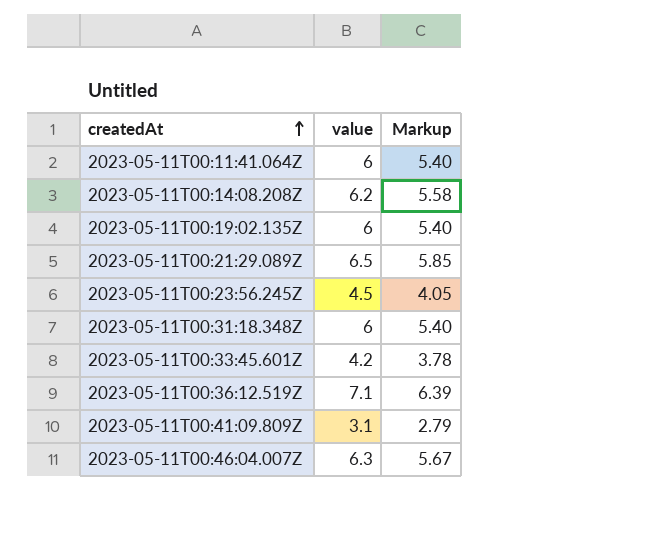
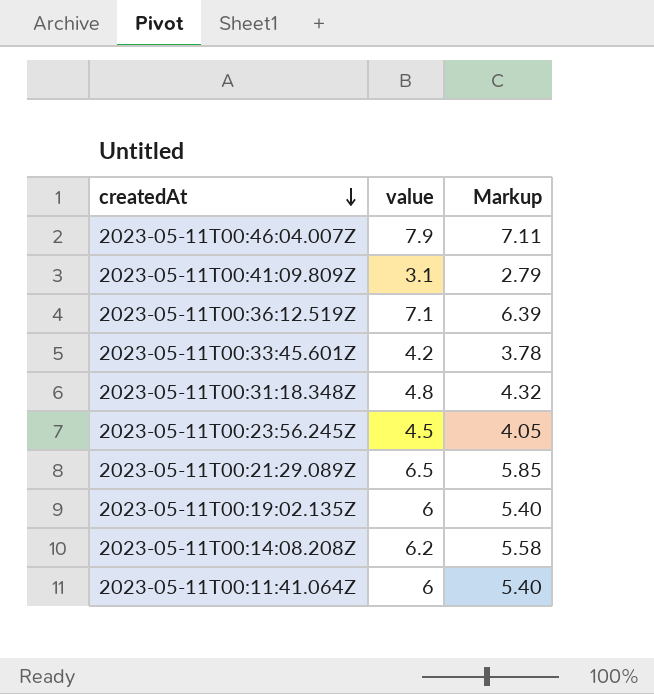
row order: createdAt ascending -> createdAt descending
2023-05-11T00:46:04.007Z | value: 6.3 -> 7.9
2023-05-11T00:46:04.007Z | Markup: 5.67 -> 7.11
2023-05-11T00:31:18.348Z | value: 6 -> 4.8
2023-05-11T00:31:18.348Z | Markup: 5.40 -> 4.32

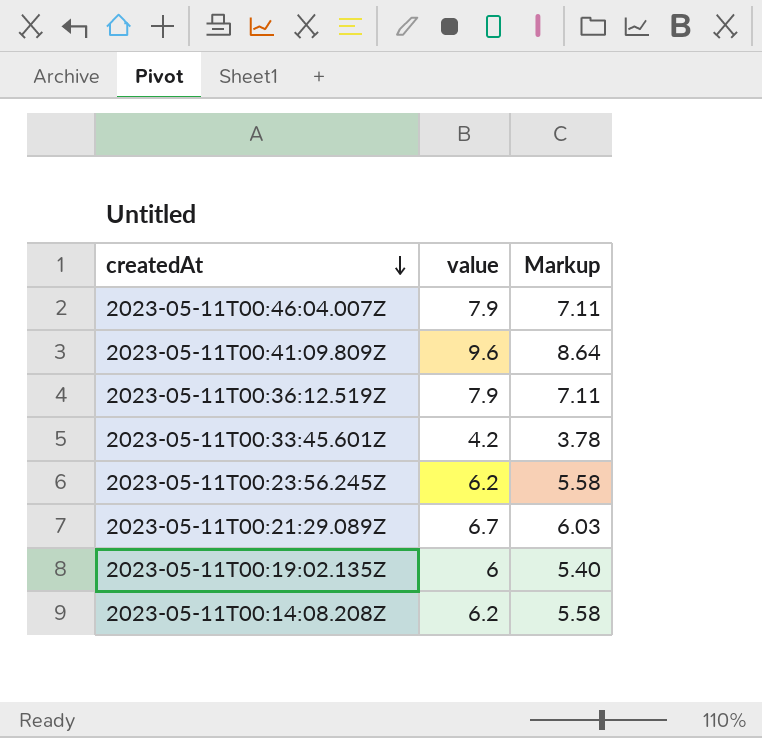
row 2023-05-11T00:31:18.348Z: 4.8 | 4.32 -> none
row 2023-05-11T00:11:41.064Z: 6 | 5.40 -> none
2023-05-11T00:41:09.809Z | value: 3.1 -> 9.6
2023-05-11T00:41:09.809Z | Markup: 2.79 -> 8.64
2023-05-11T00:36:12.519Z | value: 7.1 -> 7.9
2023-05-11T00:36:12.519Z | Markup: 6.39 -> 7.11
2023-05-11T00:23:56.245Z | value: 4.5 -> 6.2
2023-05-11T00:23:56.245Z | Markup: 4.05 -> 5.58
2023-05-11T00:21:29.089Z | value: 6.5 -> 6.7
2023-05-11T00:21:29.089Z | Markup: 5.85 -> 6.03

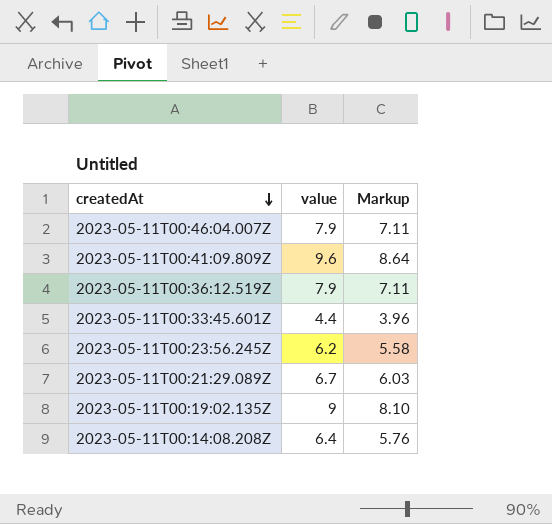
2023-05-11T00:33:45.601Z | value: 4.2 -> 4.4
2023-05-11T00:33:45.601Z | Markup: 3.78 -> 3.96
2023-05-11T00:19:02.135Z | value: 6 -> 9
2023-05-11T00:19:02.135Z | Markup: 5.40 -> 8.10
2023-05-11T00:14:08.208Z | value: 6.2 -> 6.4
2023-05-11T00:14:08.208Z | Markup: 5.58 -> 5.76

